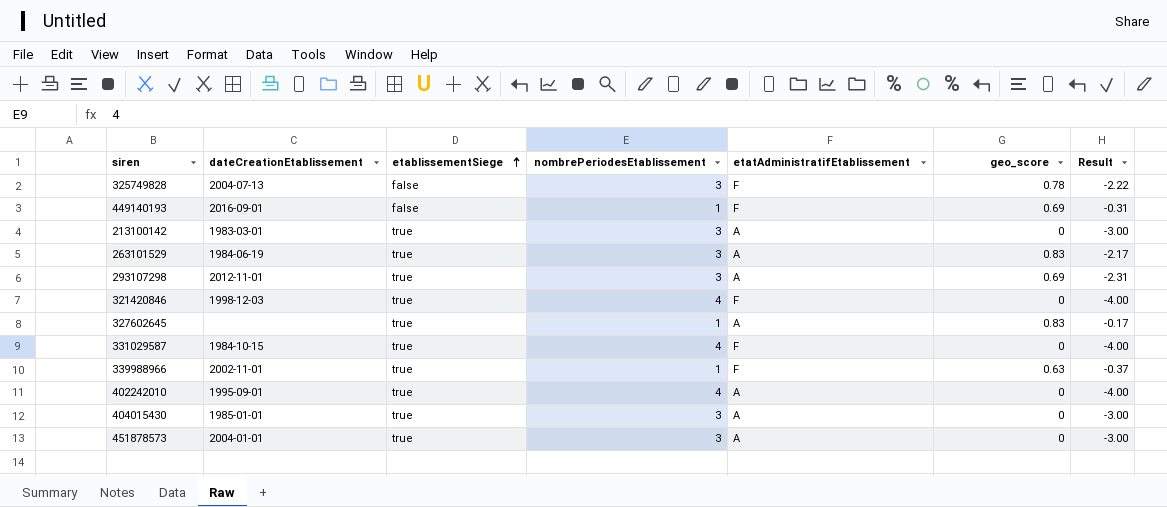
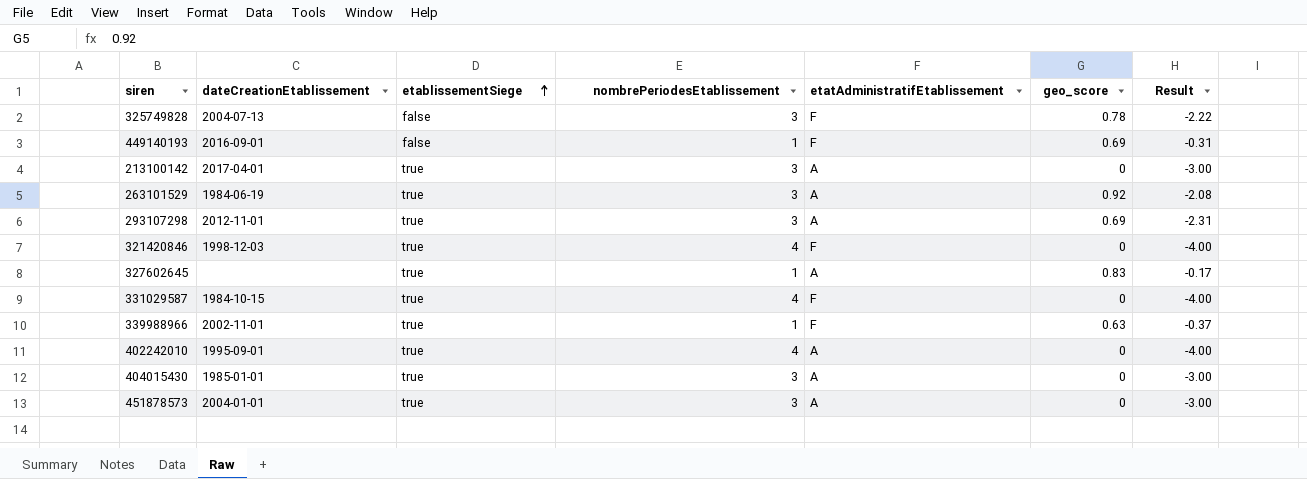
213100142 | dateCreationEtablissement: 1983-03-01 -> 2017-04-01
263101529 | geo_score: 0.83 -> 0.92
263101529 | Result: -2.17 -> -2.08

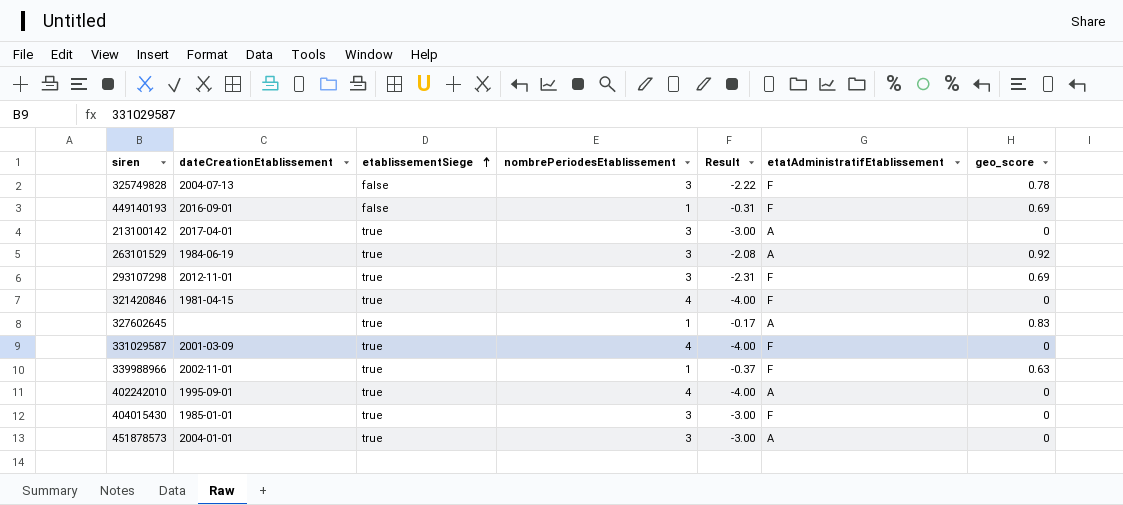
column Result | position: 7 -> 5
293107298 | etatAdministratifEtablissement: A -> F
321420846 | dateCreationEtablissement: 1998-12-03 -> 1981-04-15
331029587 | dateCreationEtablissement: 1984-10-15 -> 2001-03-09
404015430 | etatAdministratifEtablissement: A -> F

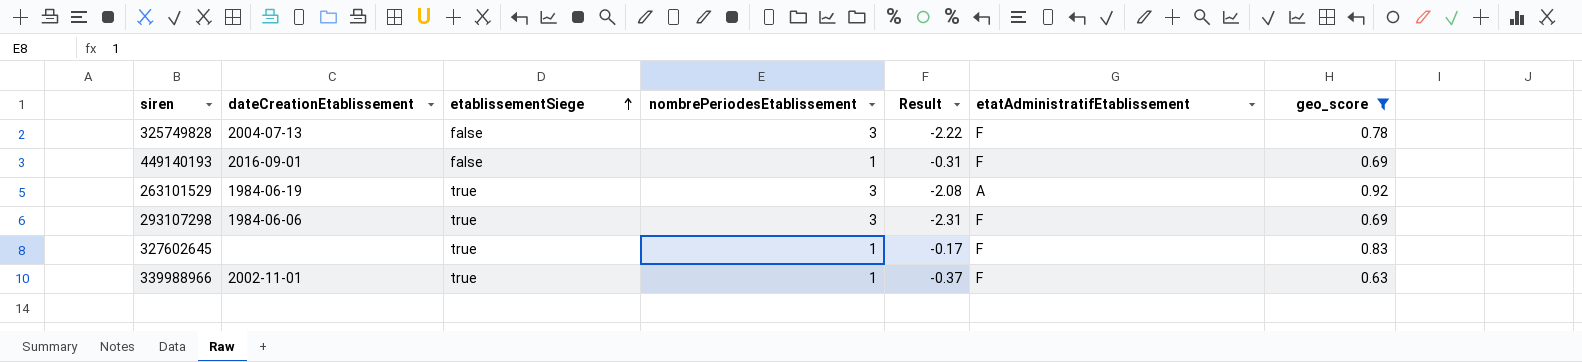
filter: none -> geo_score != 0
293107298 | dateCreationEtablissement: 2012-11-01 -> 1984-06-06
327602645 | etatAdministratifEtablissement: A -> F

